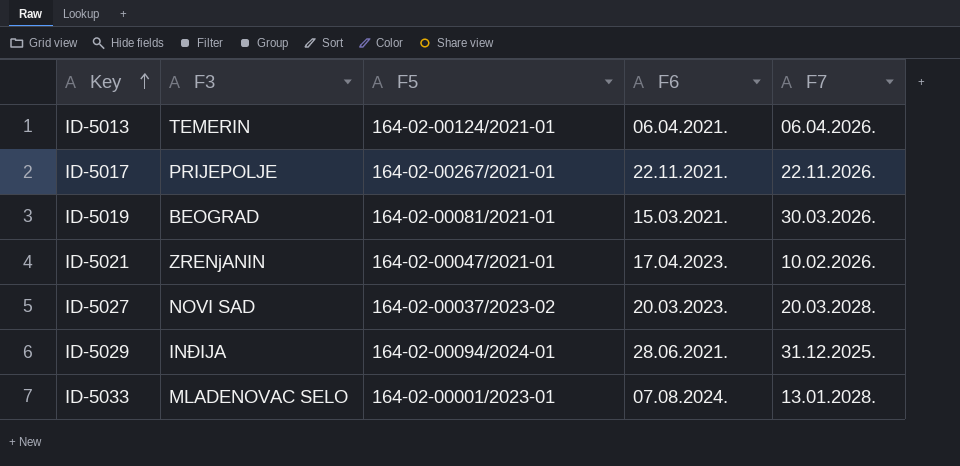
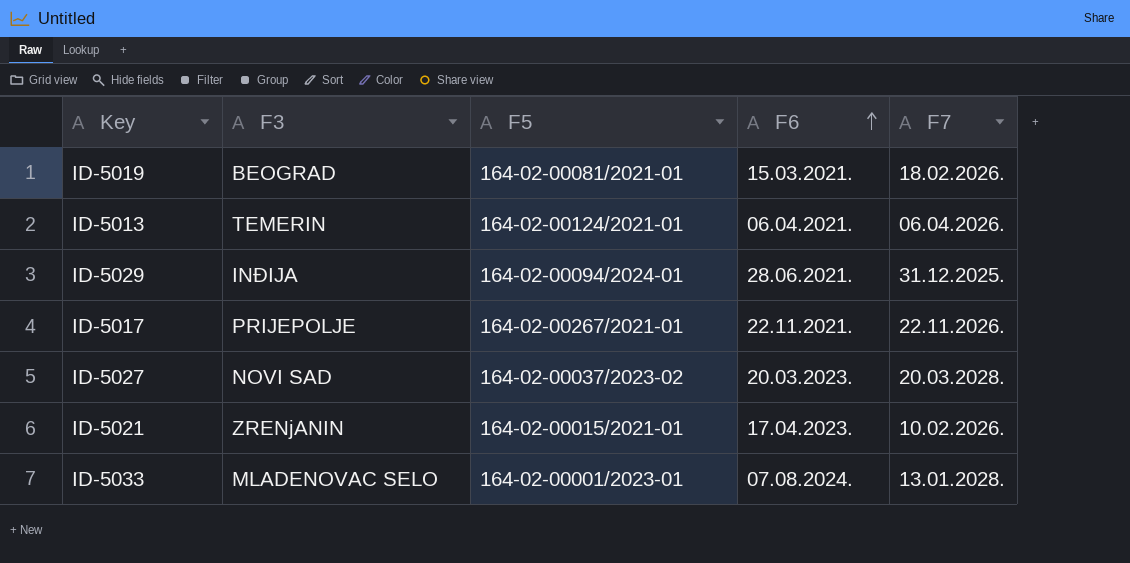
row order: Key ascending -> F6 ascending
ID-5019 | F7: 30.03.2026. -> 18.02.2026.
ID-5021 | F5: 164-02-00047/2021-01 -> 164-02-00015/2021-01

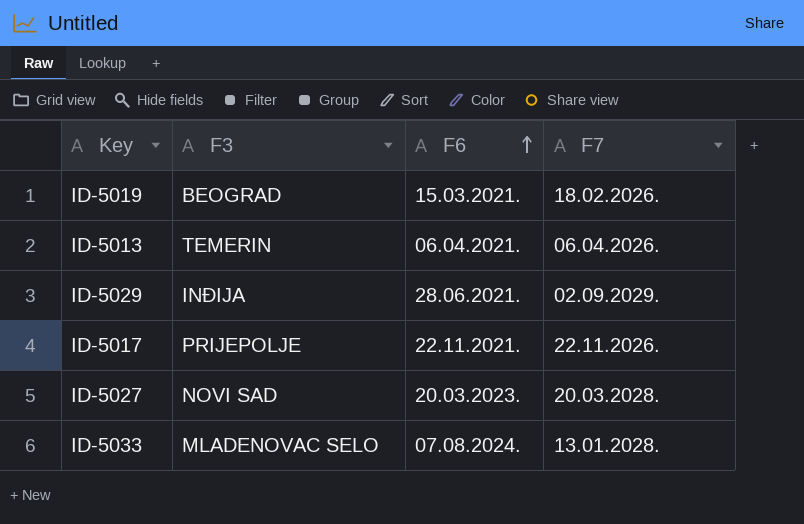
column F5 | position: 3 -> none
row ID-5021: ZRENjANIN | 164-02-00015/2021-01 | 17.04.2023. | 10.02.2026. -> none
ID-5029 | F7: 31.12.2025. -> 02.09.2029.

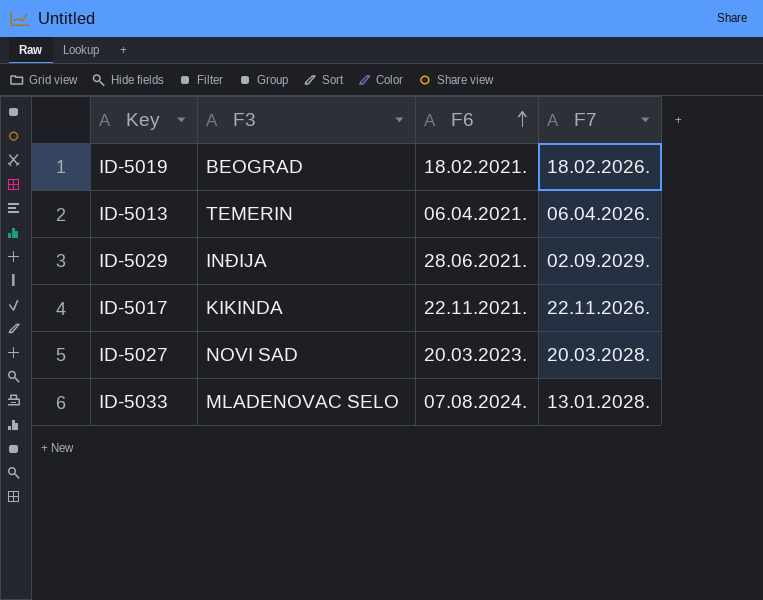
ID-5019 | F6: 15.03.2021. -> 18.02.2021.
ID-5017 | F3: PRIJEPOLJE -> KIKINDA

